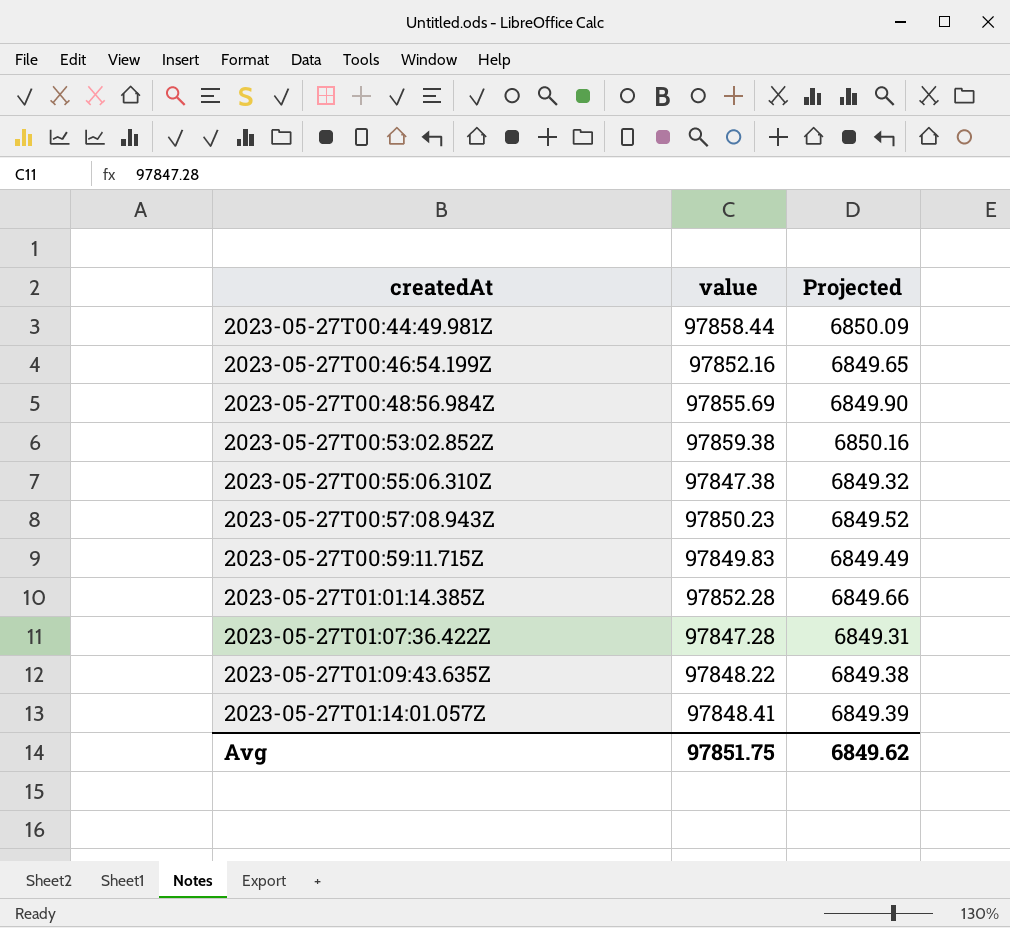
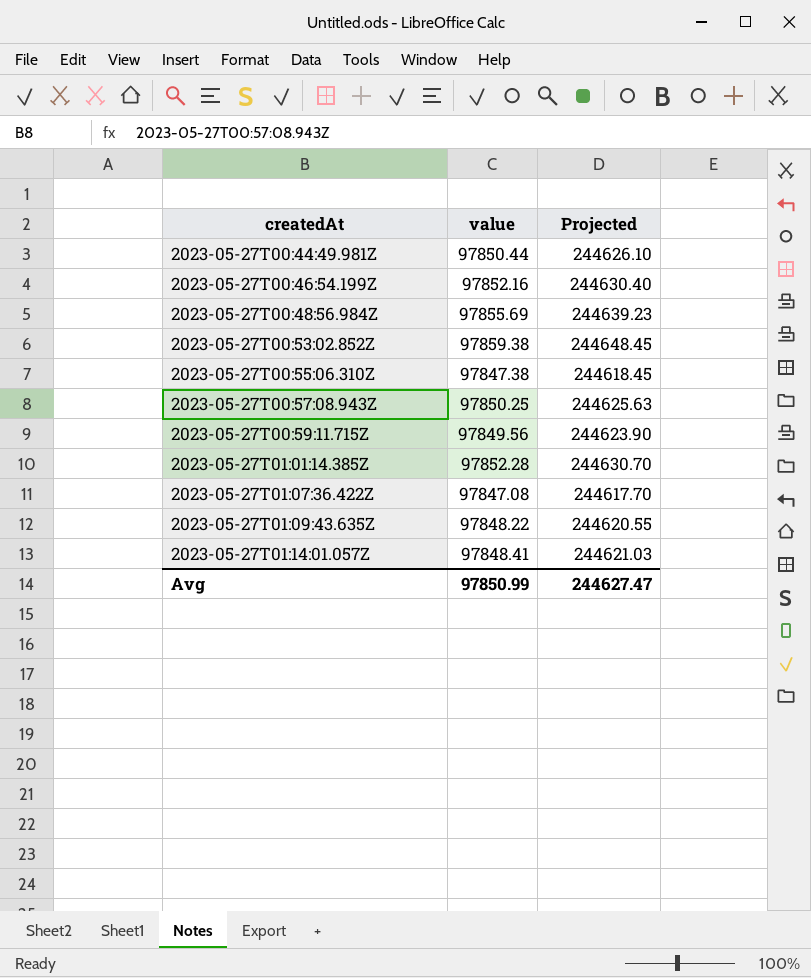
column Projected | formula: [value] * 0.07 -> [value] * 2.5
2023-05-27T00:44:49.981Z | value: 97858.44 -> 97850.44
2023-05-27T00:57:08.943Z | value: 97850.23 -> 97850.25
2023-05-27T00:59:11.715Z | value: 97849.83 -> 97849.56
2023-05-27T01:07:36.422Z | value: 97847.28 -> 97847.08
Avg | value: 97851.75 -> 97850.99
Avg | Projected: 6849.62 -> 244627.47

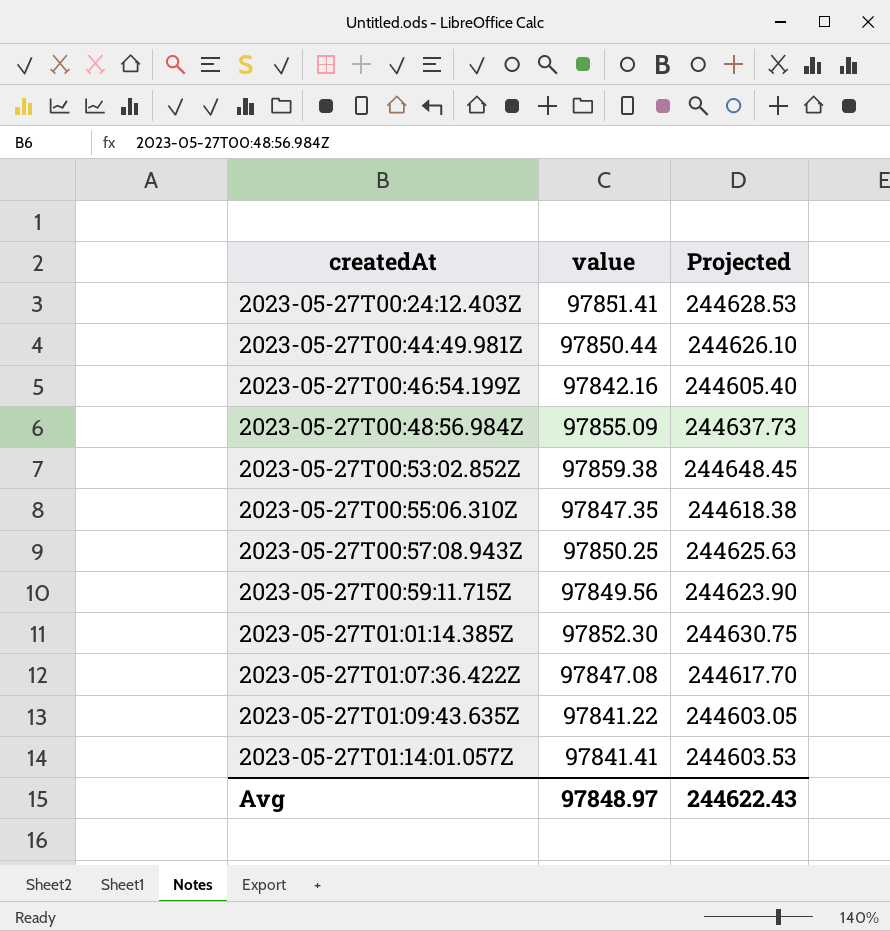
row 2023-05-27T00:24:12.403Z: none -> 97851.41 | 244628.53
2023-05-27T00:46:54.199Z | value: 97852.16 -> 97842.16
2023-05-27T00:46:54.199Z | Projected: 244630.40 -> 244605.40
2023-05-27T00:48:56.984Z | value: 97855.69 -> 97855.09
2023-05-27T00:48:56.984Z | Projected: 244639.23 -> 244637.73
2023-05-27T00:55:06.310Z | value: 97847.38 -> 97847.35
2023-05-27T00:55:06.310Z | Projected: 244618.45 -> 244618.38
2023-05-27T01:01:14.385Z | value: 97852.28 -> 97852.30
2023-05-27T01:01:14.385Z | Projected: 244630.70 -> 244630.75
2023-05-27T01:09:43.635Z | value: 97848.22 -> 97841.22
2023-05-27T01:09:43.635Z | Projected: 244620.55 -> 244603.05
2023-05-27T01:14:01.057Z | value: 97848.41 -> 97841.41
2023-05-27T01:14:01.057Z | Projected: 244621.03 -> 244603.53
Avg | value: 97850.99 -> 97848.97
Avg | Projected: 244627.47 -> 244622.43

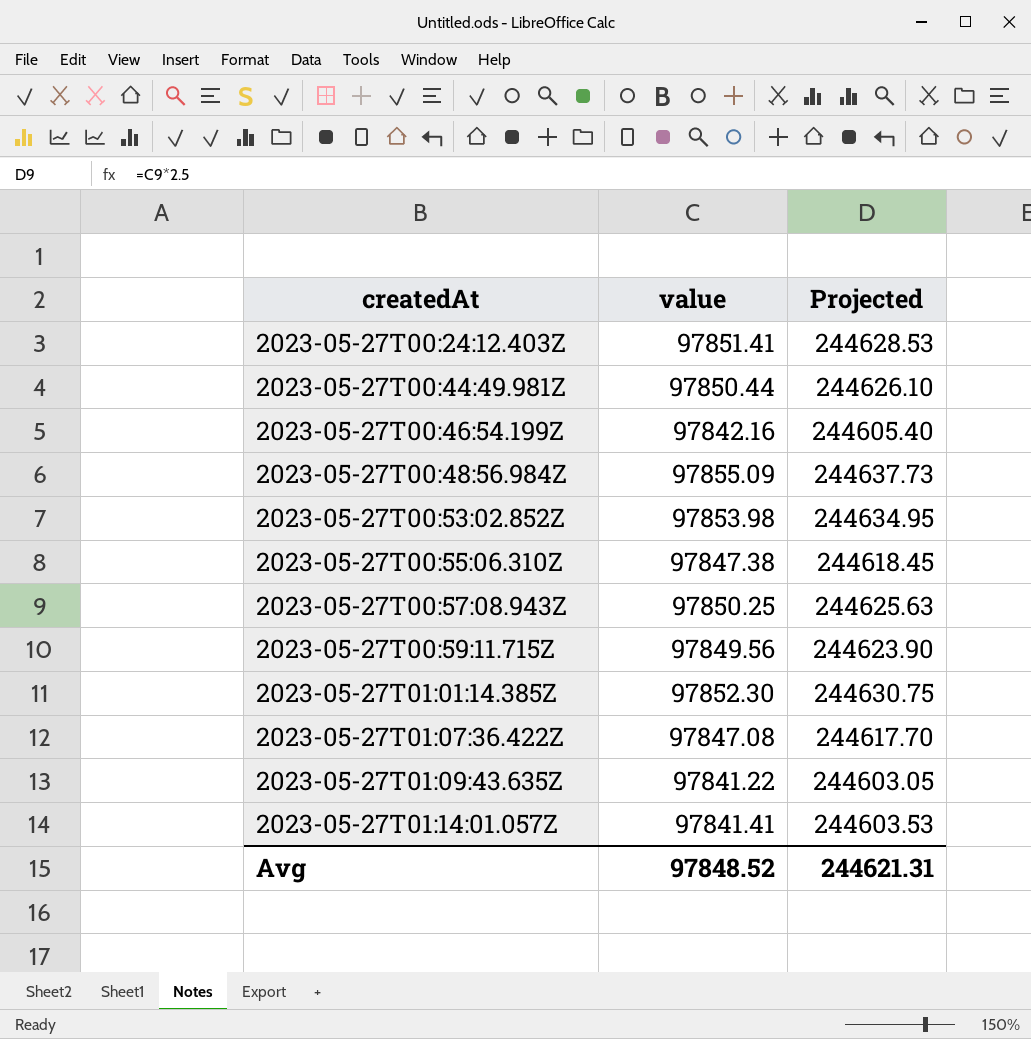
2023-05-27T00:53:02.852Z | value: 97859.38 -> 97853.98
2023-05-27T00:53:02.852Z | Projected: 244648.45 -> 244634.95
2023-05-27T00:55:06.310Z | value: 97847.35 -> 97847.38
2023-05-27T00:55:06.310Z | Projected: 244618.38 -> 244618.45
Avg | value: 97848.97 -> 97848.52
Avg | Projected: 244622.43 -> 244621.31

